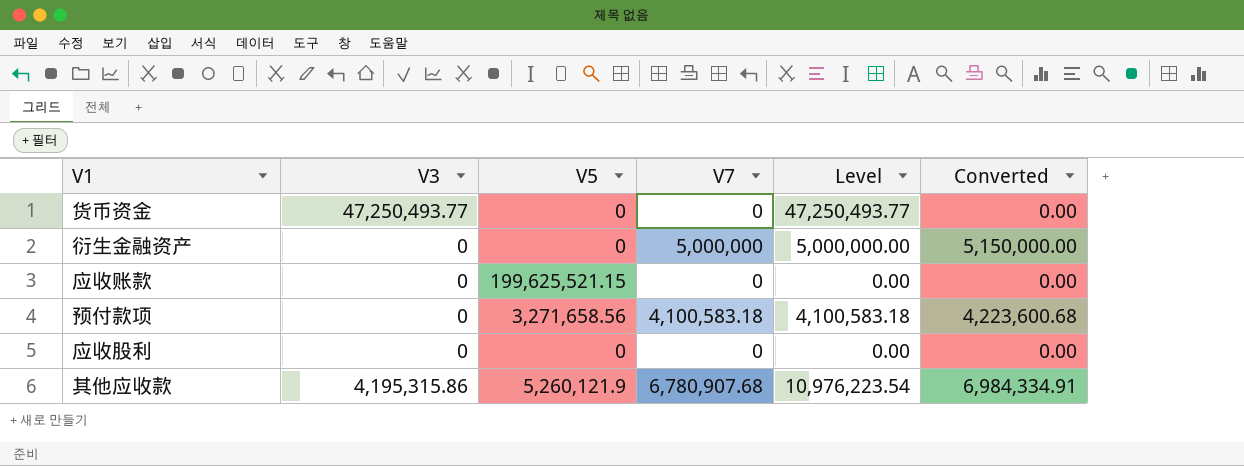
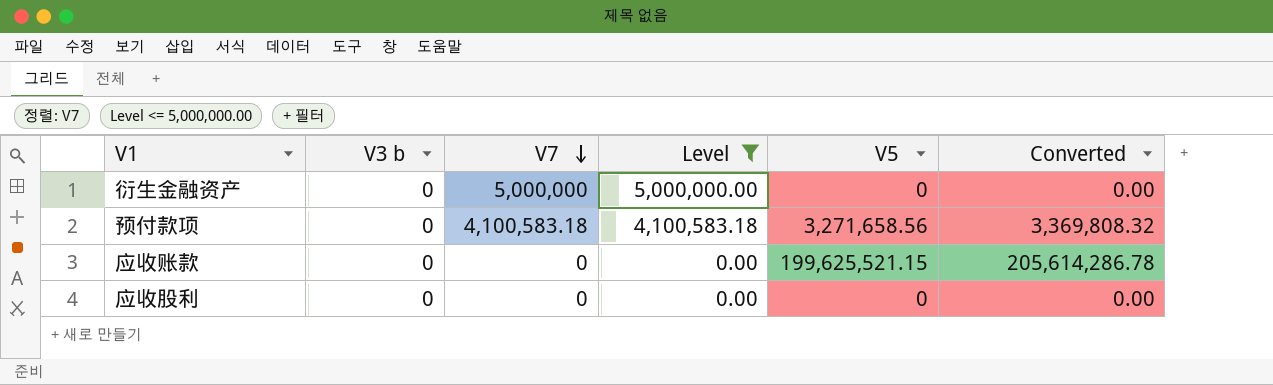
filter: none -> Level <= 5,000,000.00
row order: none -> V7 descending
column name: V3 -> V3 b
column V5 | position: 3 -> 5
column Converted | formula: [V7] * 1.03 -> [V5] * 1.03

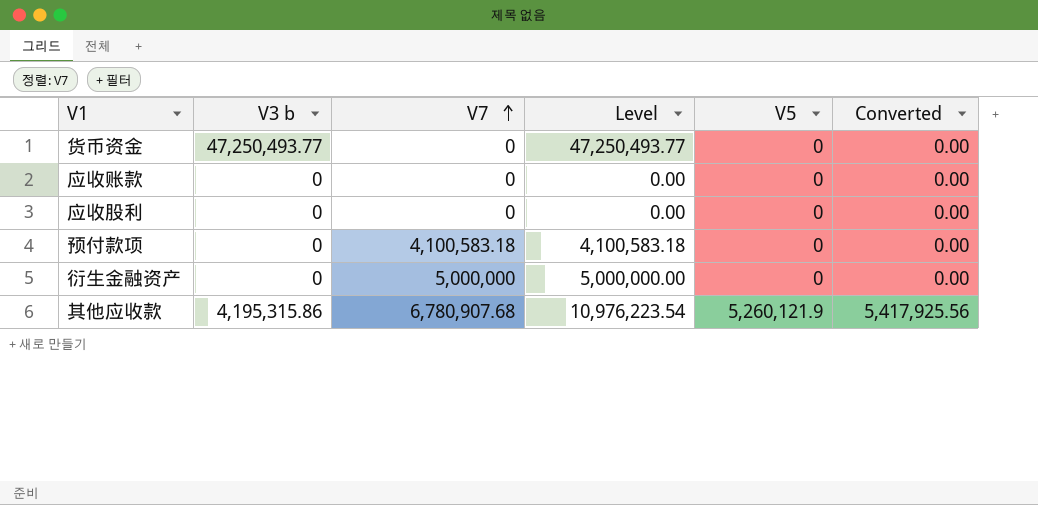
filter: Level <= 5,000,000.00 -> none
row order: V7 descending -> V7 ascending
应收账款 | V5: 199,625,521.15 -> 0
应收账款 | Converted: 205,614,286.78 -> 0.00
预付款项 | V5: 3,271,658.56 -> 0
预付款项 | Converted: 3,369,808.32 -> 0.00

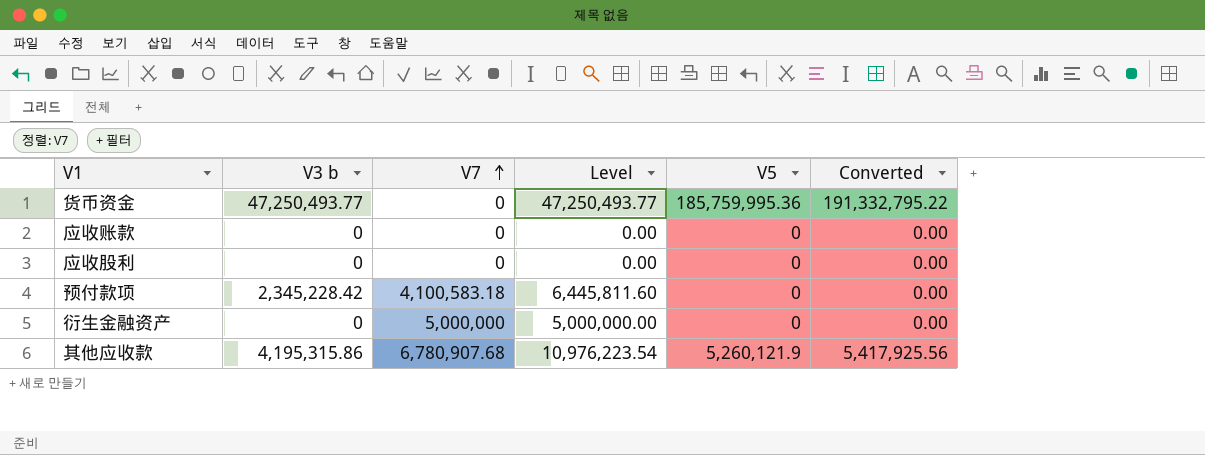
货币资金 | V5: 0 -> 185,759,995.36
货币资金 | Converted: 0.00 -> 191,332,795.22
预付款项 | V3 b: 0 -> 2,345,228.42
预付款项 | Level: 4,100,583.18 -> 6,445,811.60

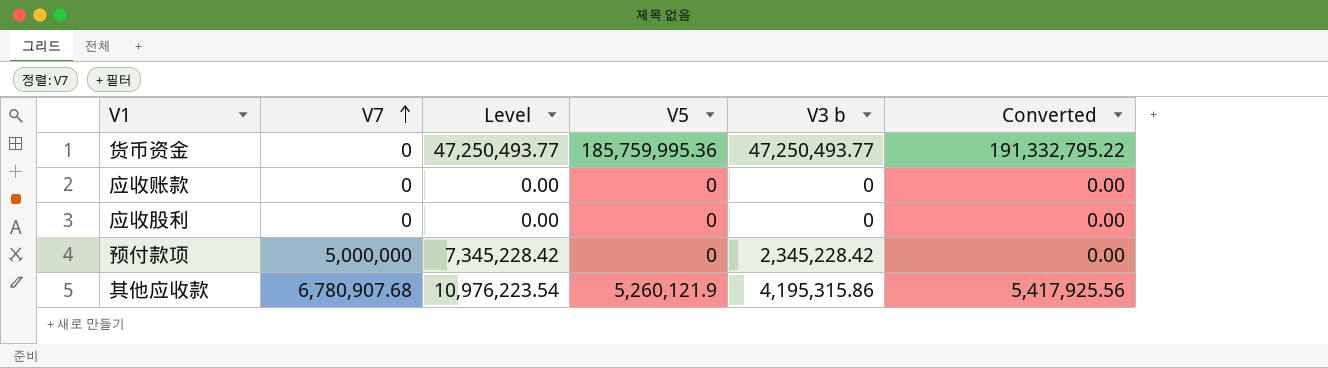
column V3 b | position: 2 -> 5
row 衍生金融资产: 0 | 5,000,000 | 5,000,000.00 | 0 | 0.00 -> none
预付款项 | V7: 4,100,583.18 -> 5,000,000
预付款项 | Level: 6,445,811.60 -> 7,345,228.42

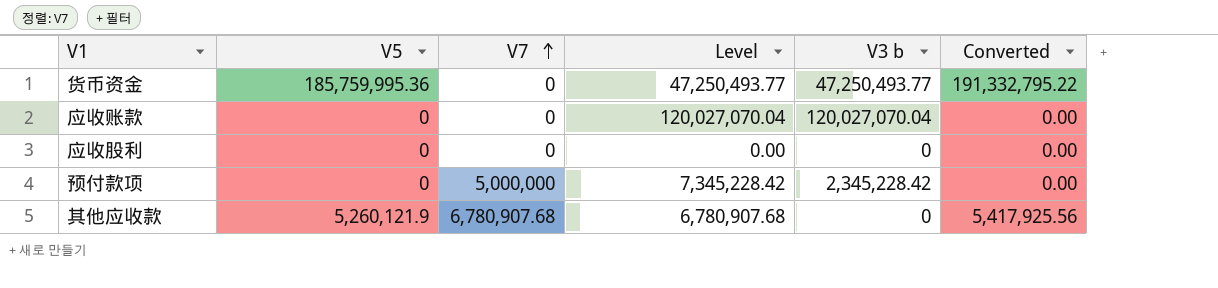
column V5 | position: 4 -> 2
应收账款 | Level: 0.00 -> 120,027,070.04
应收账款 | V3 b: 0 -> 120,027,070.04
其他应收款 | Level: 10,976,223.54 -> 6,780,907.68
其他应收款 | V3 b: 4,195,315.86 -> 0

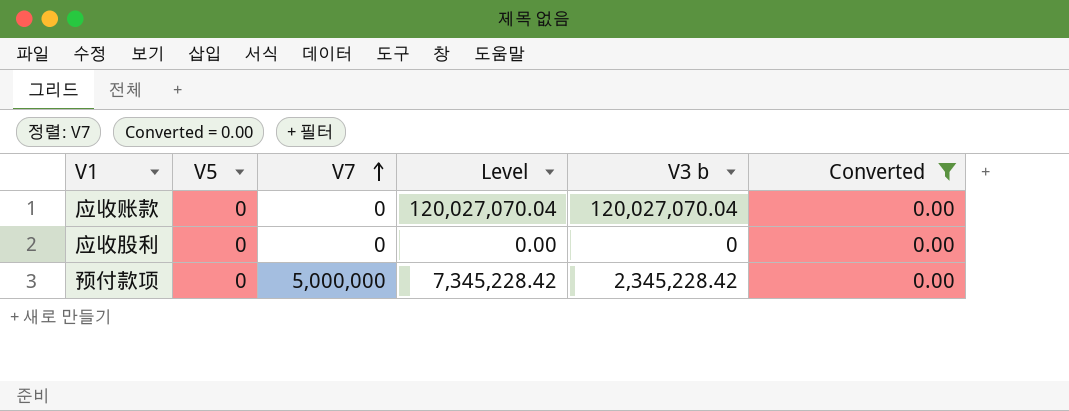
filter: none -> Converted = 0.00

